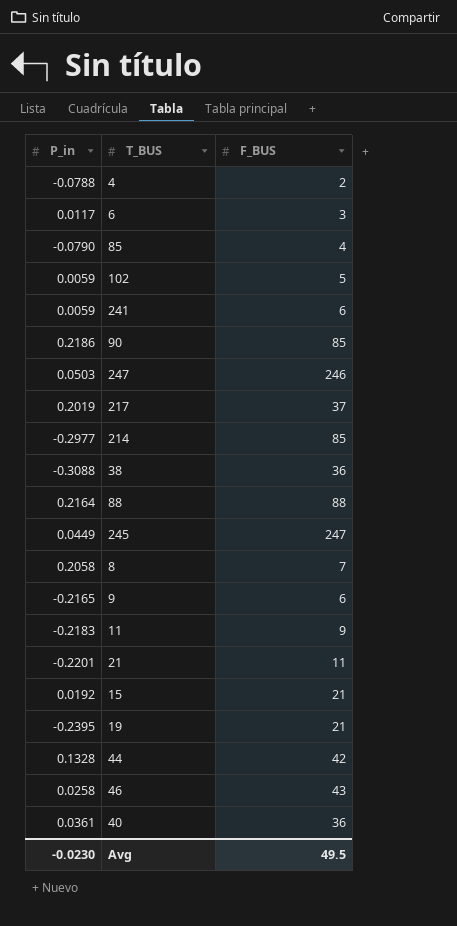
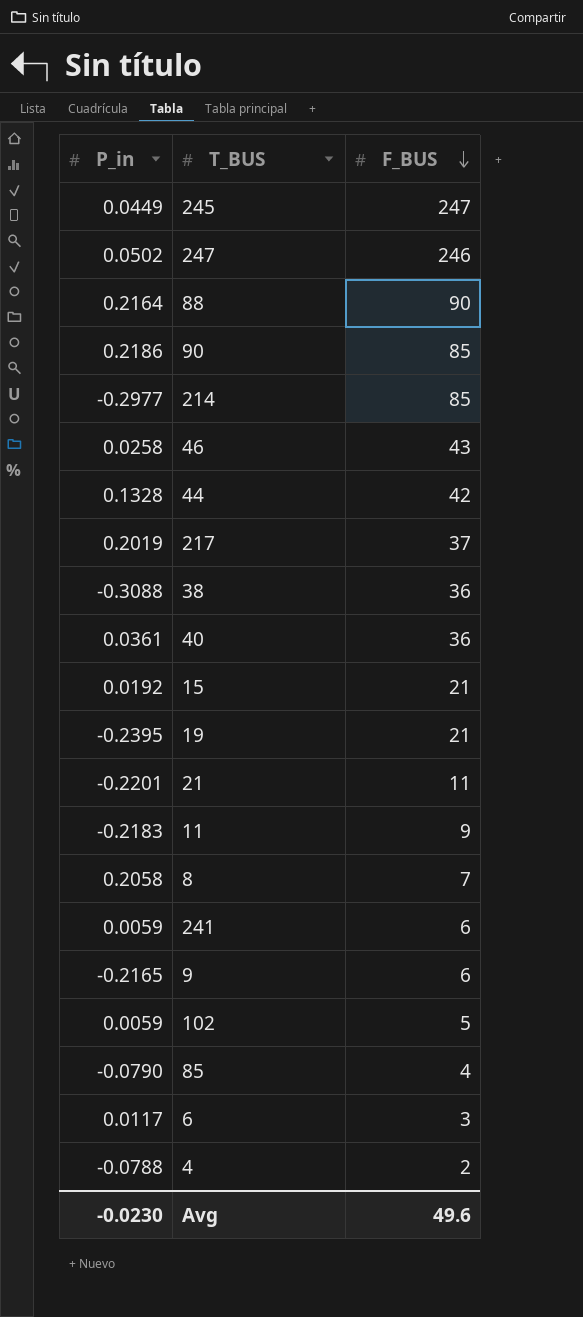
row order: none -> F_BUS descending
247 | P_in: 0.0503 -> 0.0502
88 | F_BUS: 88 -> 90
Avg | F_BUS: 49.5 -> 49.6

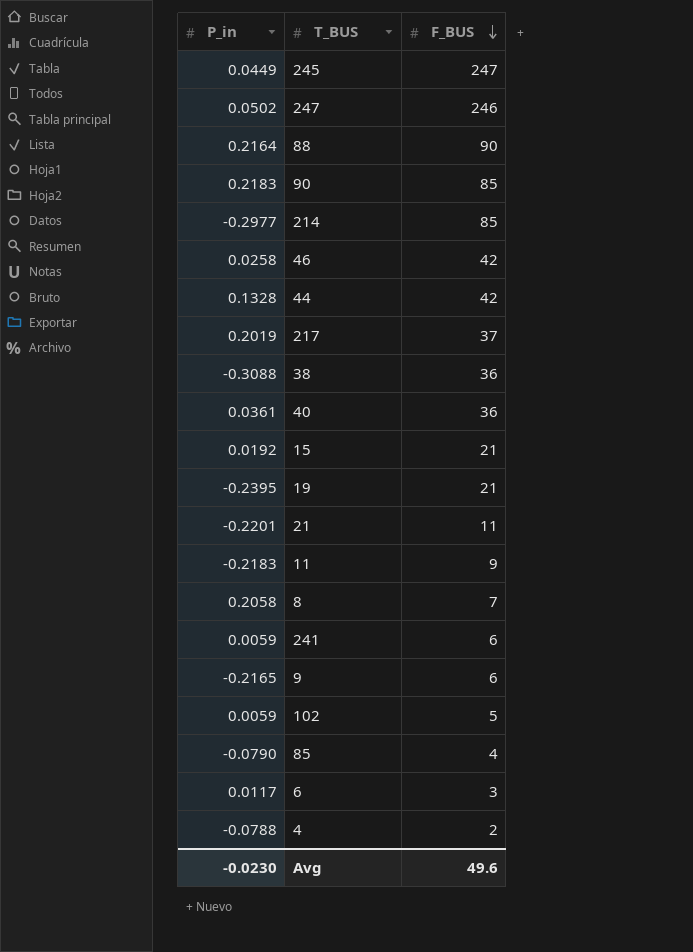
90 | P_in: 0.2186 -> 0.2183
46 | F_BUS: 43 -> 42

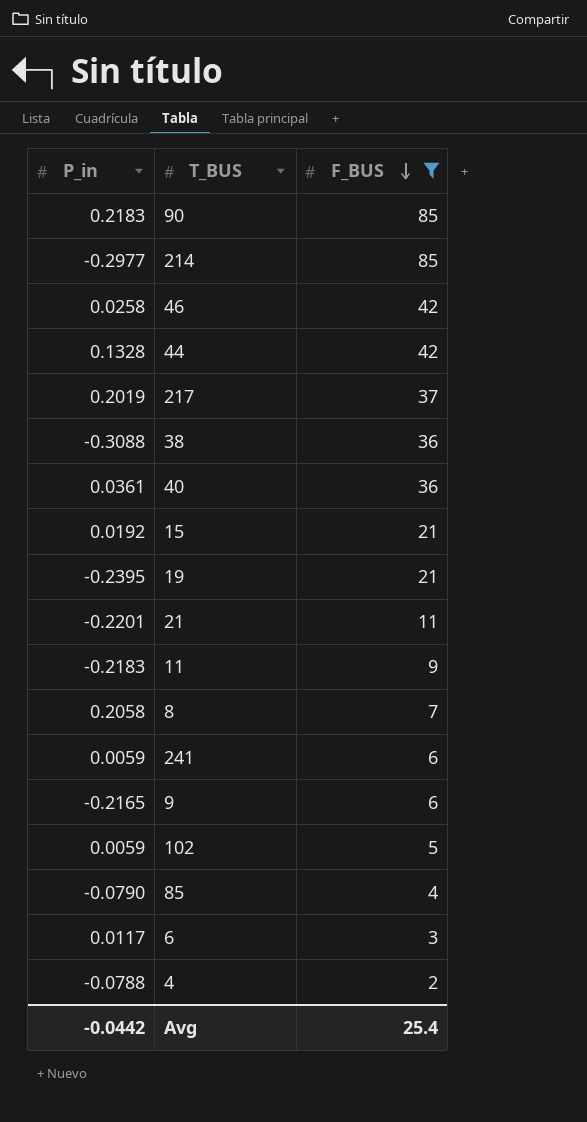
filter: none -> F_BUS <= 85
Avg | P_in: -0.0230 -> -0.0442
Avg | F_BUS: 49.6 -> 25.4

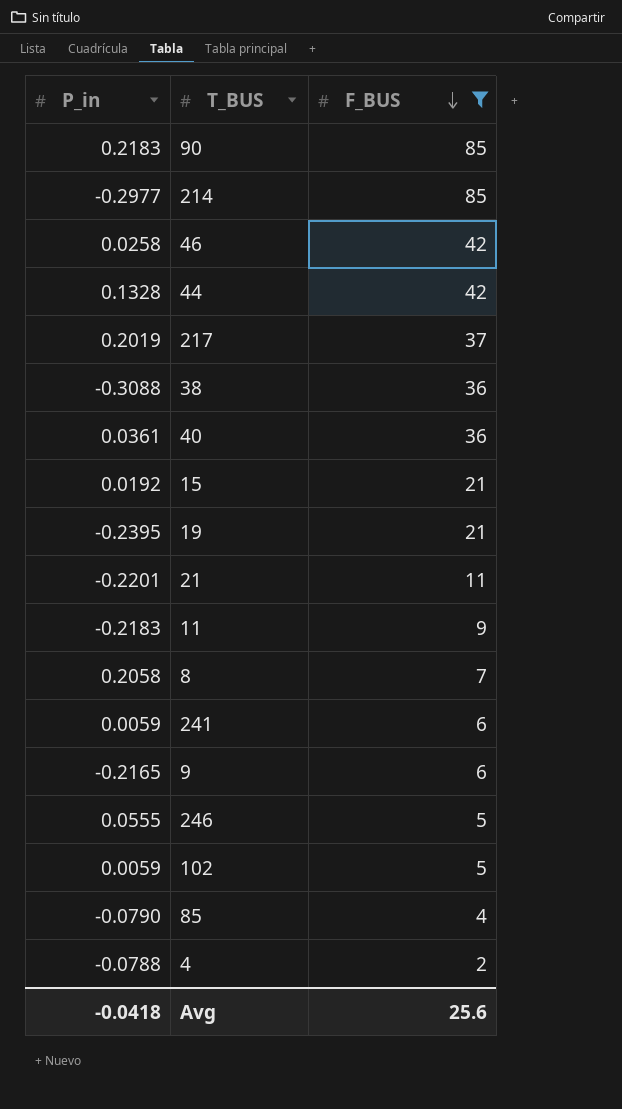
row 6: 0.0117 | 3 -> none
row 246: none -> 0.0555 | 5
Avg | P_in: -0.0442 -> -0.0418
Avg | F_BUS: 25.4 -> 25.6

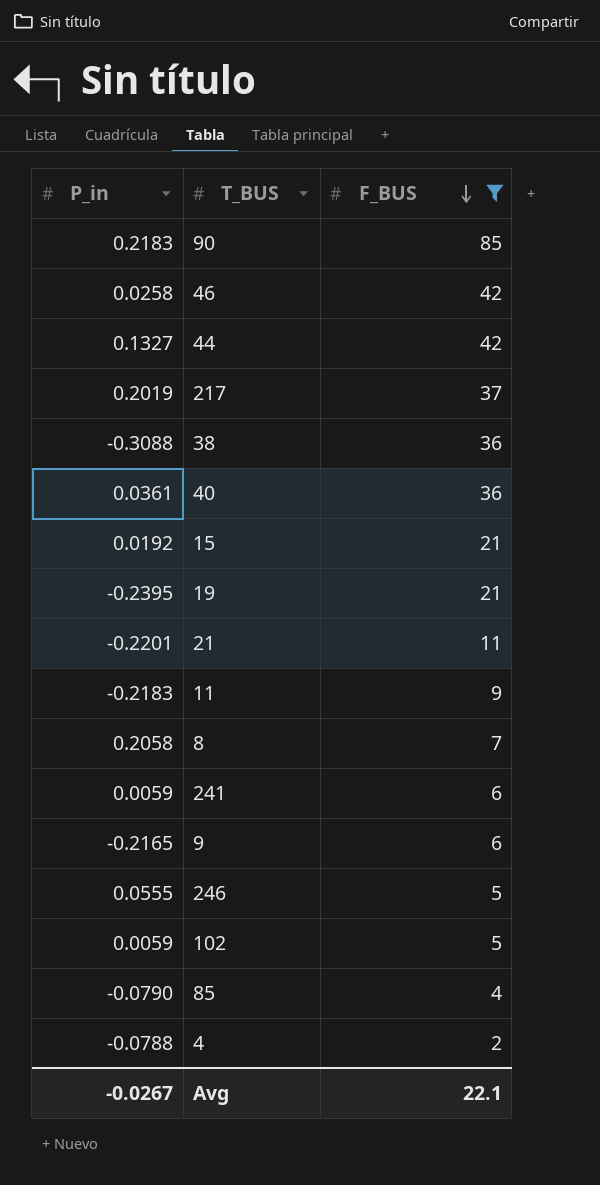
row 214: -0.2977 | 85 -> none
44 | P_in: 0.1328 -> 0.1327
Avg | P_in: -0.0418 -> -0.0267
Avg | F_BUS: 25.6 -> 22.1

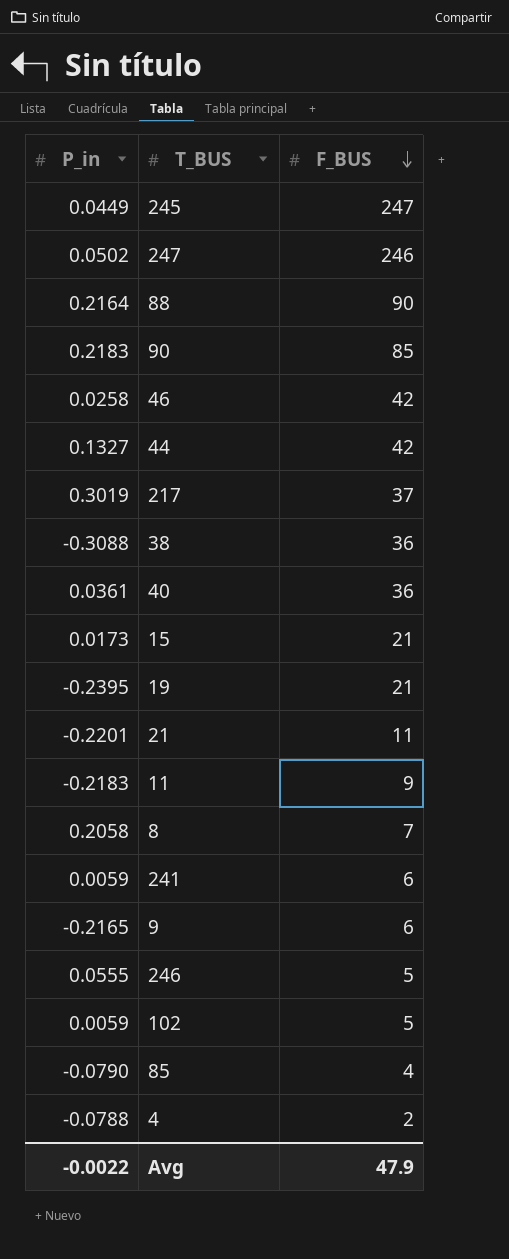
filter: F_BUS <= 85 -> none
217 | P_in: 0.2019 -> 0.3019
15 | P_in: 0.0192 -> 0.0173
Avg | P_in: -0.0267 -> -0.0022
Avg | F_BUS: 22.1 -> 47.9

